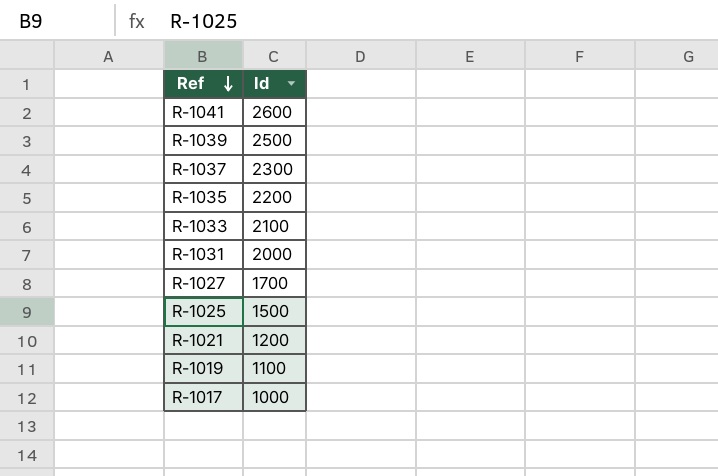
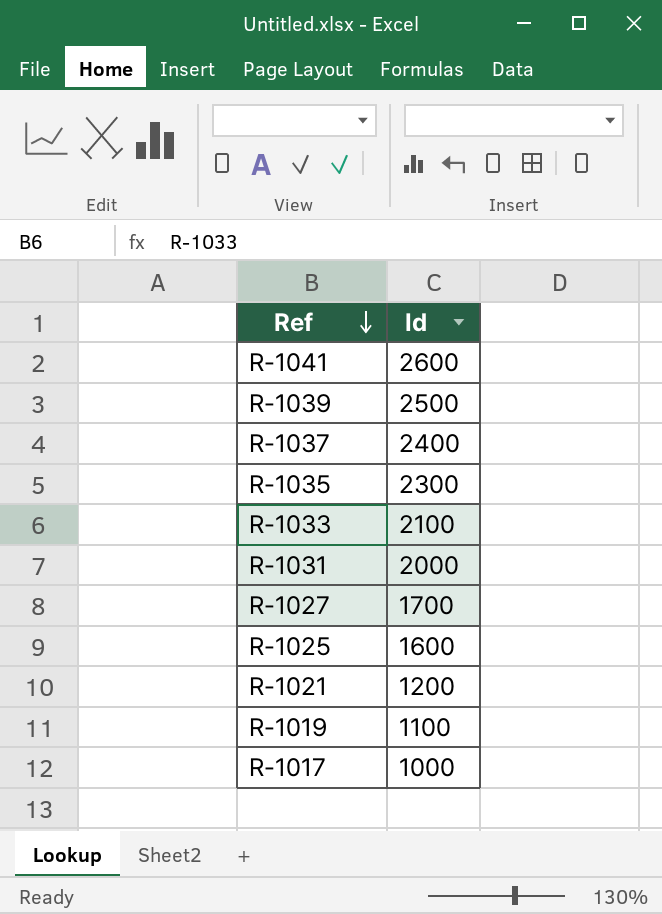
R-1037 | Id: 2300 -> 2400
R-1035 | Id: 2200 -> 2300
R-1025 | Id: 1500 -> 1600

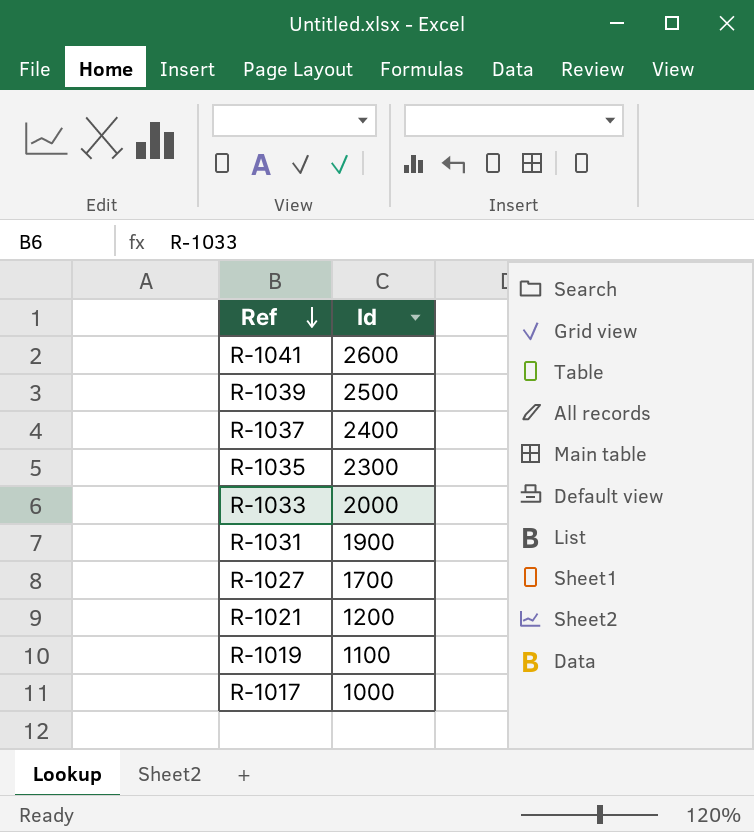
row R-1025: 1600 -> none
R-1033 | Id: 2100 -> 2000
R-1031 | Id: 2000 -> 1900

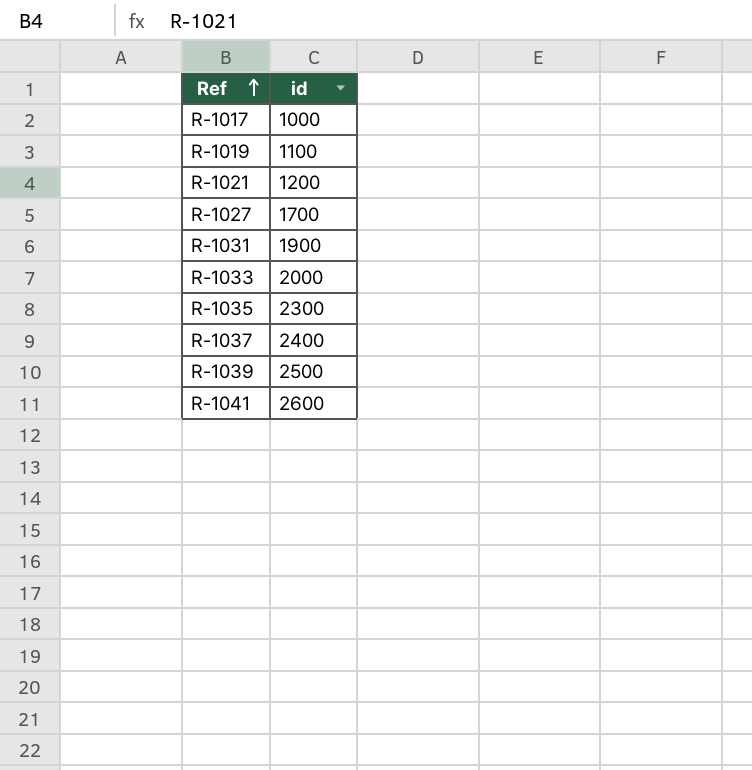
row order: Ref descending -> Ref ascending
column name: Id -> id

